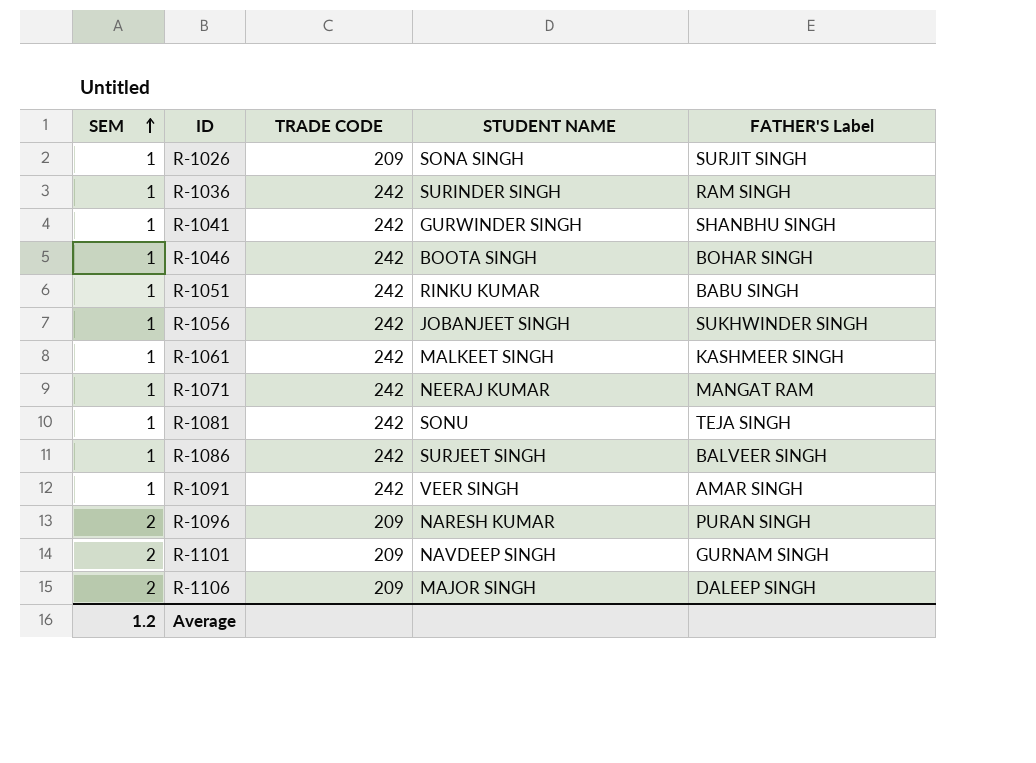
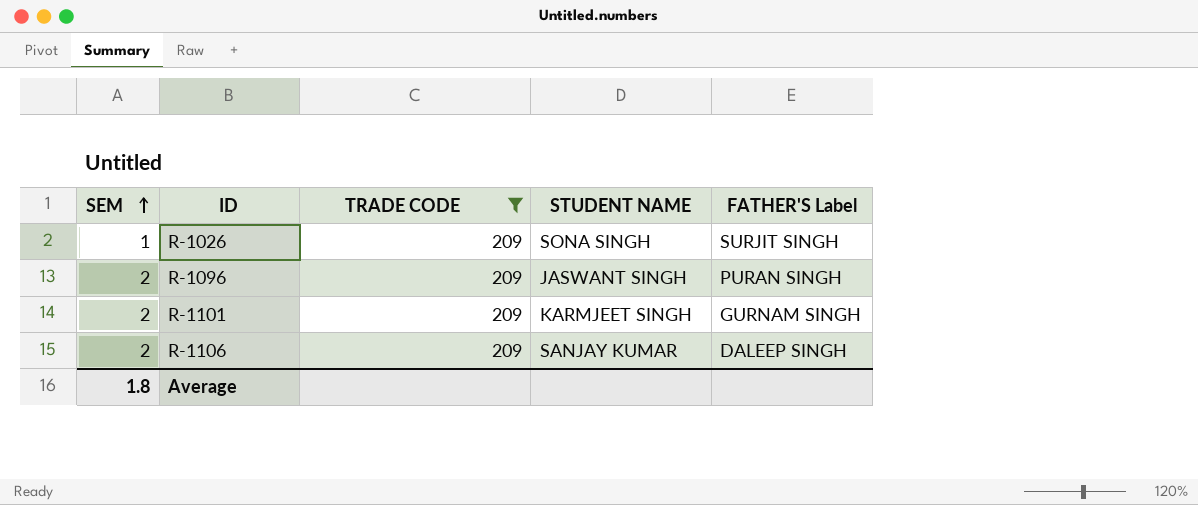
filter: none -> TRADE CODE = 209
R-1096 | STUDENT NAME: NARESH KUMAR -> JASWANT SINGH
R-1101 | STUDENT NAME: NAVDEEP SINGH -> KARMJEET SINGH
R-1106 | STUDENT NAME: MAJOR SINGH -> SANJAY KUMAR
Average | SEM: 1.2 -> 1.8

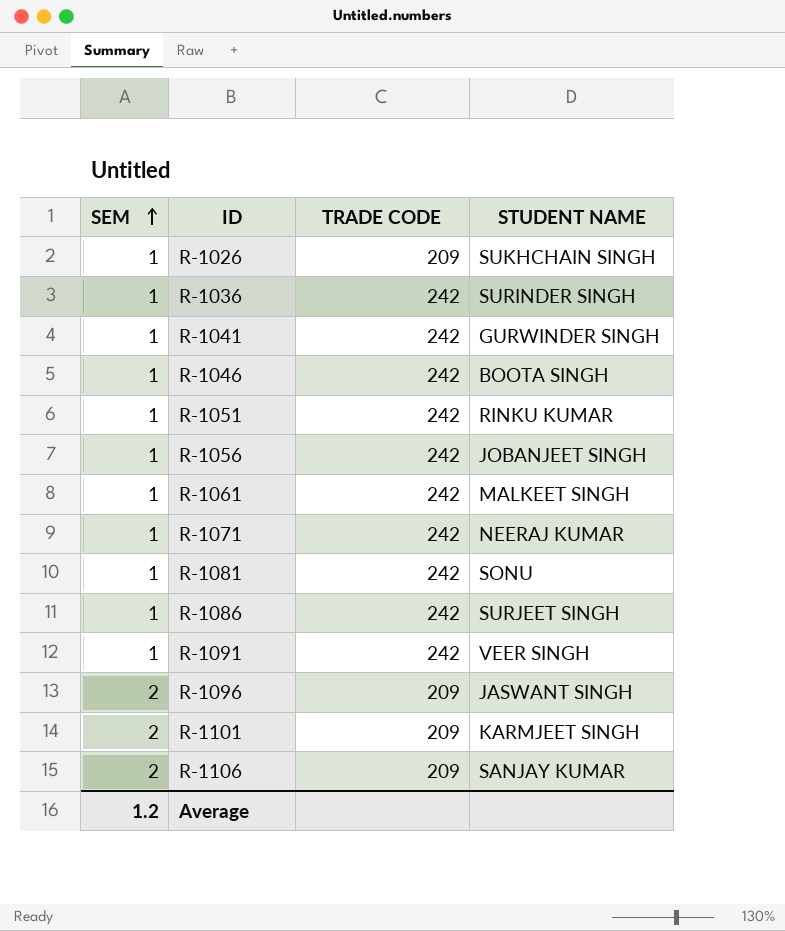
filter: TRADE CODE = 209 -> none
column FATHER'S Label | position: 5 -> none
R-1026 | STUDENT NAME: SONA SINGH -> SUKHCHAIN SINGH
Average | SEM: 1.8 -> 1.2

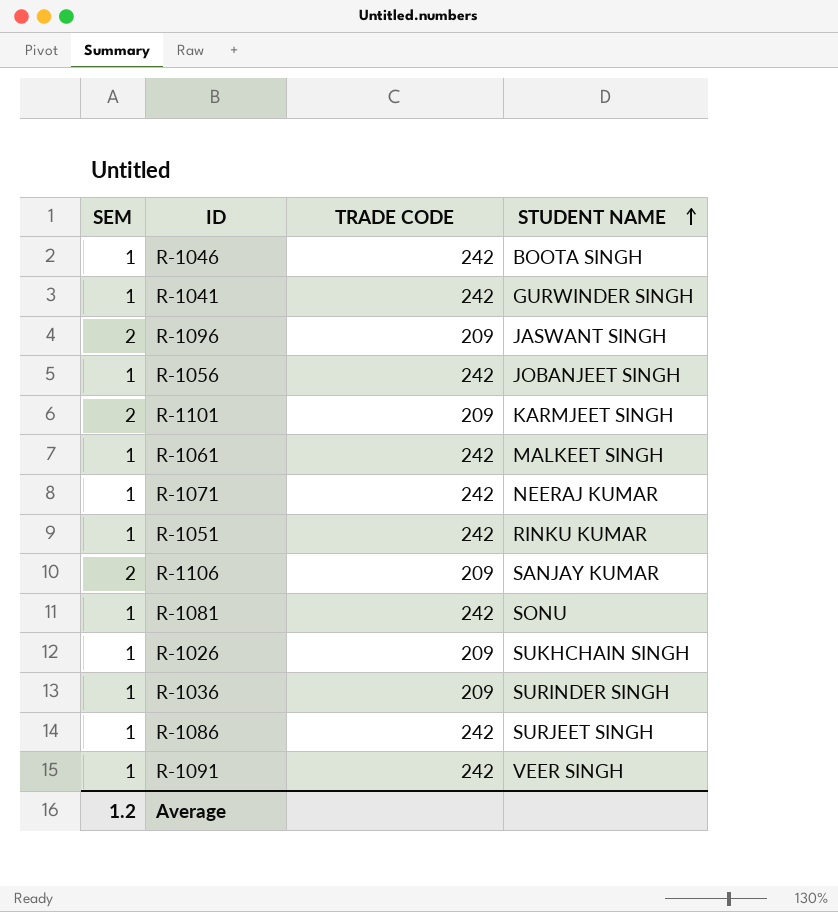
row order: SEM ascending -> STUDENT NAME ascending
R-1036 | TRADE CODE: 242 -> 209

